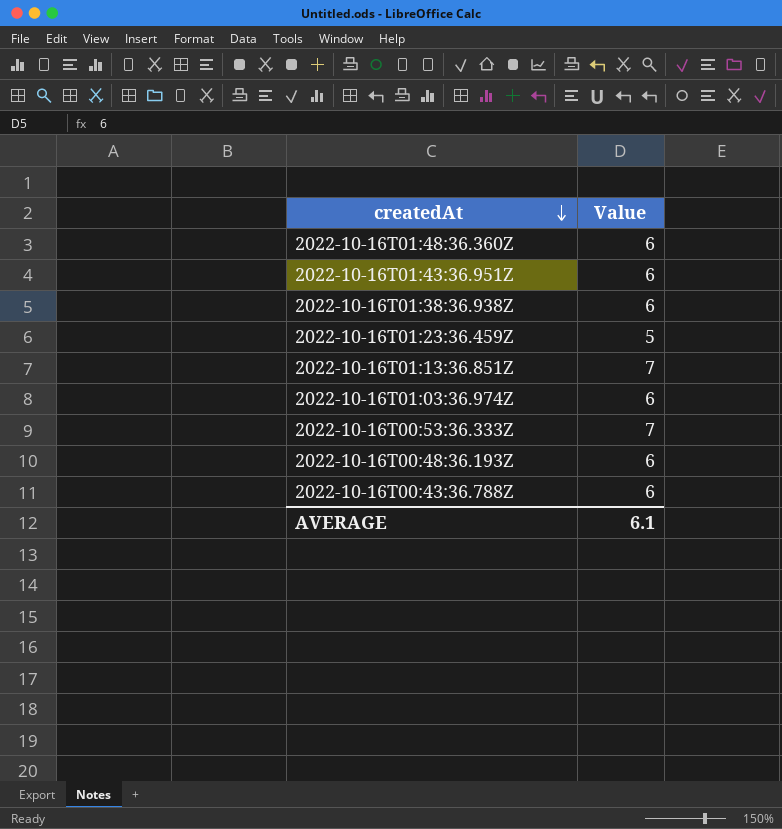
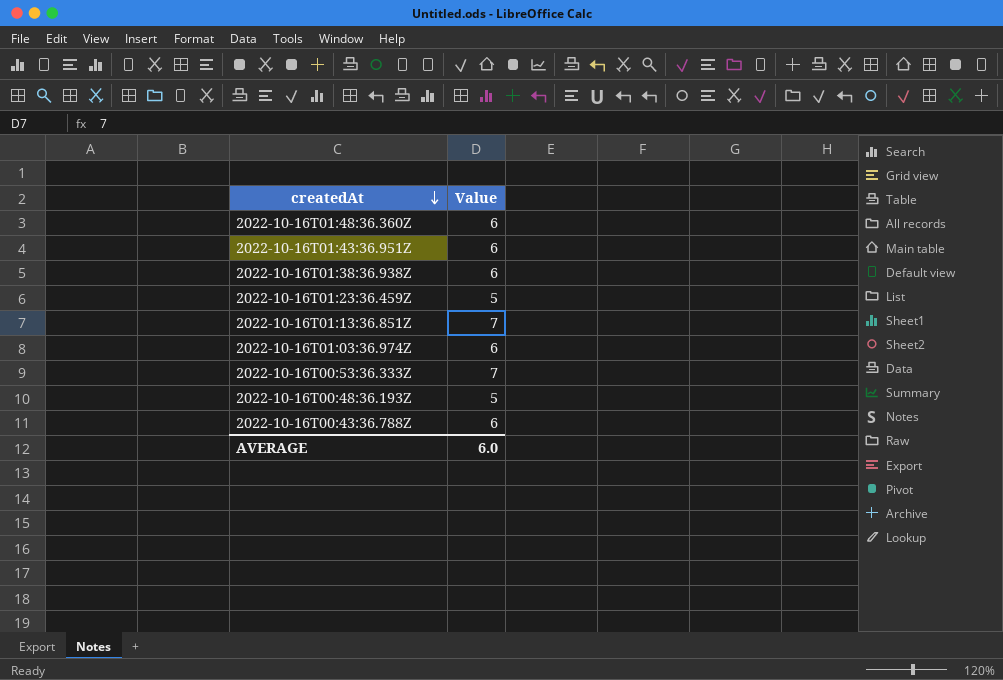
2022-10-16T00:48:36.193Z | Value: 6 -> 5
AVERAGE | Value: 6.1 -> 6.0

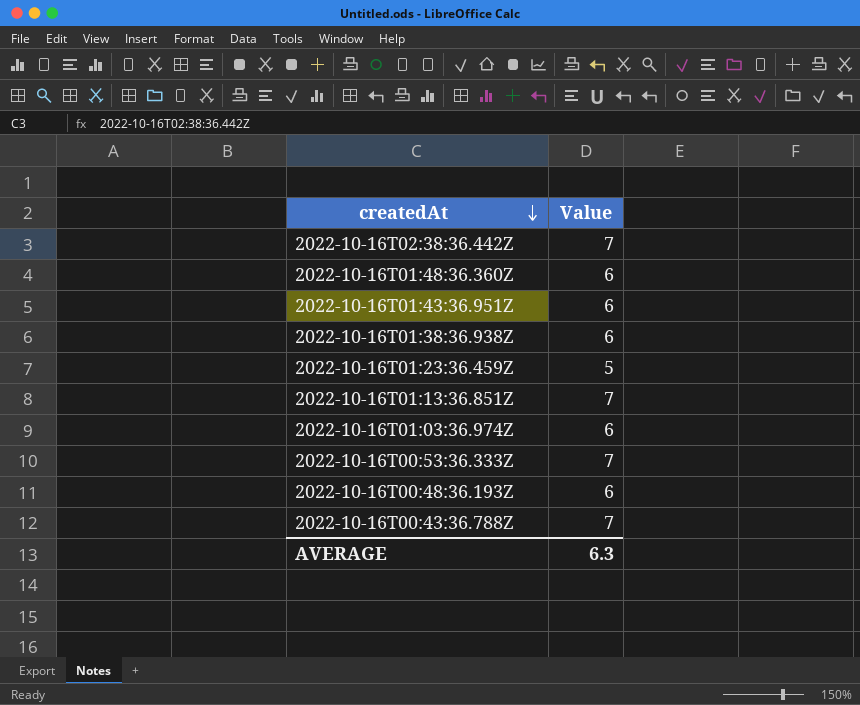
row 2022-10-16T02:38:36.442Z: none -> 7
2022-10-16T00:48:36.193Z | Value: 5 -> 6
2022-10-16T00:43:36.788Z | Value: 6 -> 7
AVERAGE | Value: 6.0 -> 6.3

